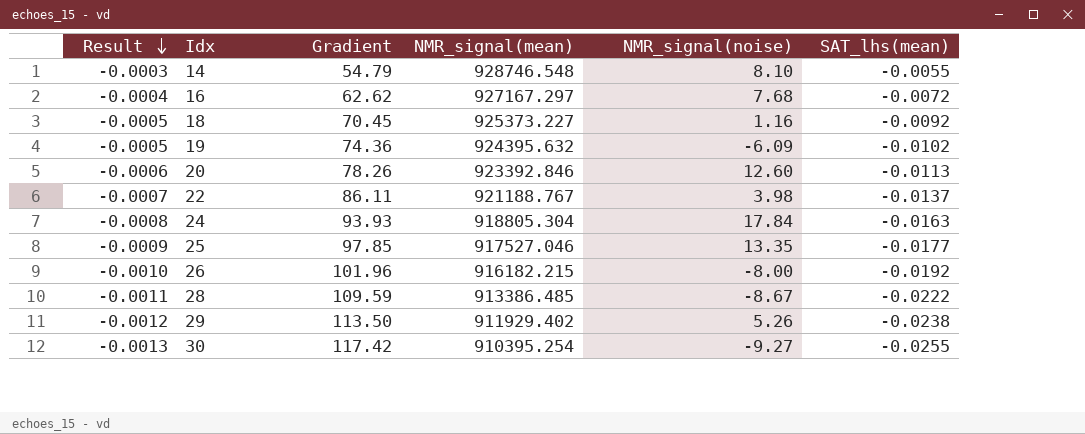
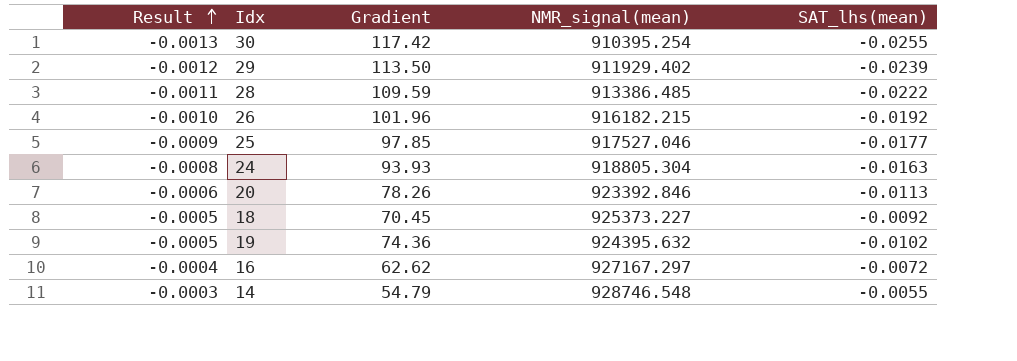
row order: Result descending -> Result ascending
column NMR_signal(noise) | position: 5 -> none
row 22: -0.0007 | 86.11 | 921188.767 | 3.98 | -0.0137 -> none
29 | SAT_lhs(mean): -0.0238 -> -0.0239

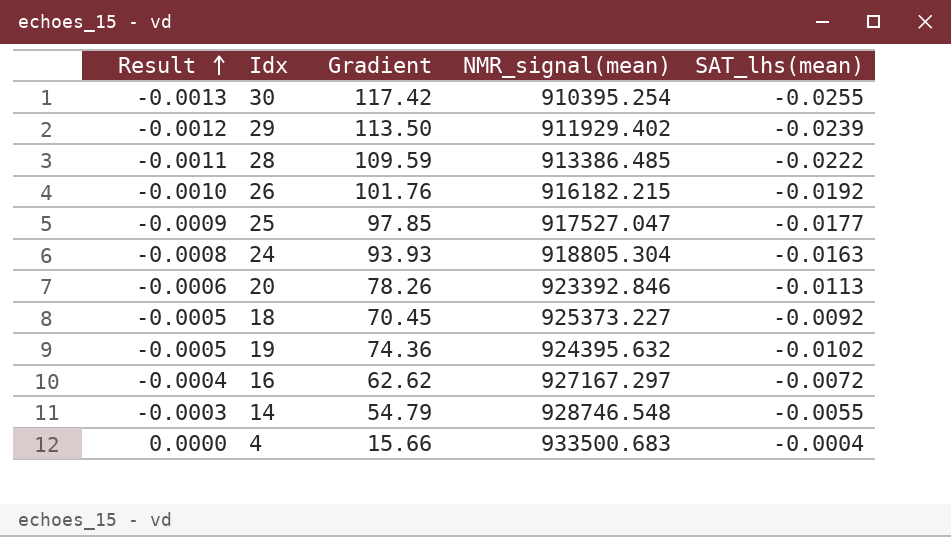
26 | Gradient: 101.96 -> 101.76
25 | NMR_signal(mean): 917527.046 -> 917527.047
row 4: none -> 0.0000 | 15.66 | 933500.683 | -0.0004

